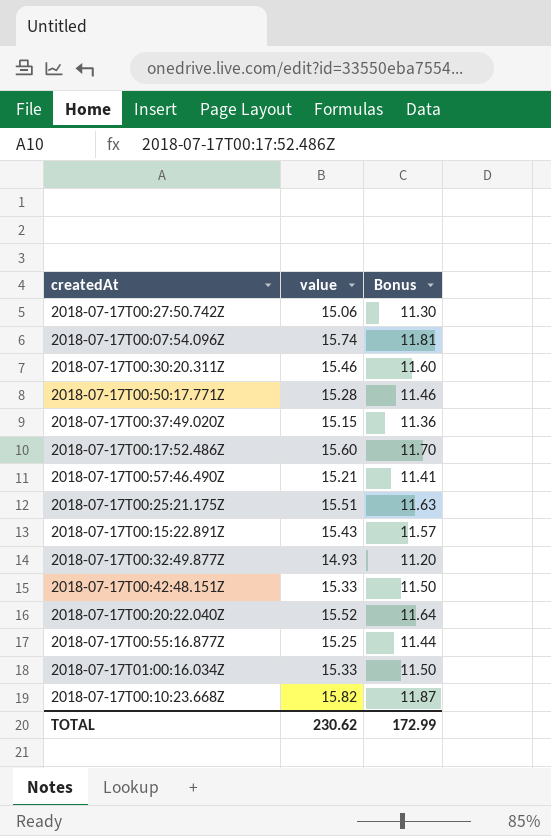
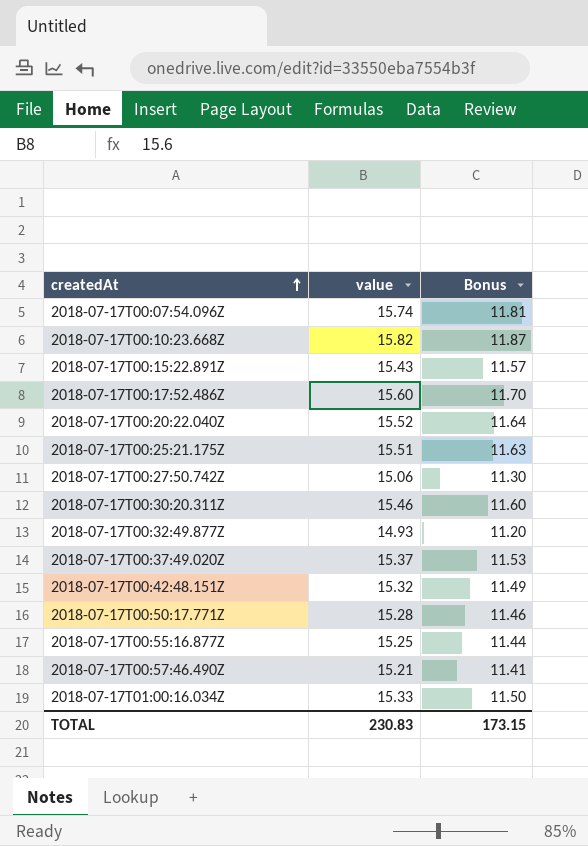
row order: none -> createdAt ascending
2018-07-17T00:37:49.020Z | value: 15.15 -> 15.37
2018-07-17T00:37:49.020Z | Bonus: 11.36 -> 11.53
2018-07-17T00:42:48.151Z | value: 15.33 -> 15.32
2018-07-17T00:42:48.151Z | Bonus: 11.50 -> 11.49
TOTAL | value: 230.62 -> 230.83
TOTAL | Bonus: 172.99 -> 173.15

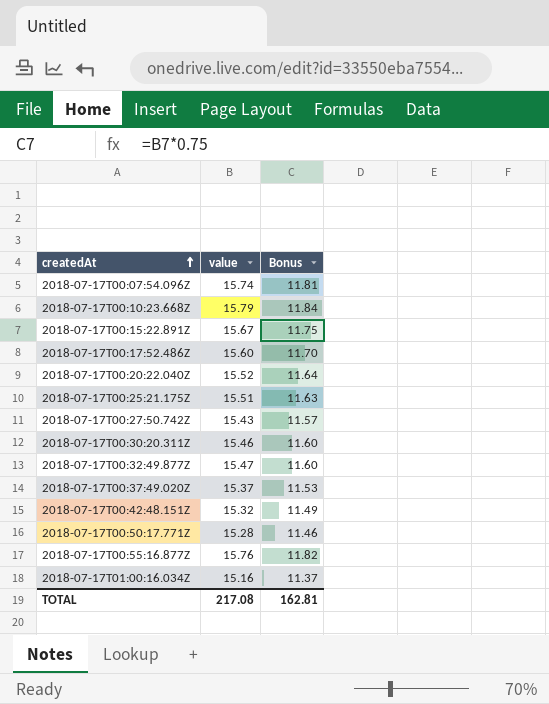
row 2018-07-17T00:57:46.490Z: 15.21 | 11.41 -> none
2018-07-17T00:10:23.668Z | value: 15.82 -> 15.79
2018-07-17T00:10:23.668Z | Bonus: 11.87 -> 11.84
2018-07-17T00:15:22.891Z | value: 15.43 -> 15.67
2018-07-17T00:15:22.891Z | Bonus: 11.57 -> 11.75
2018-07-17T00:27:50.742Z | value: 15.06 -> 15.43
2018-07-17T00:27:50.742Z | Bonus: 11.30 -> 11.57
2018-07-17T00:32:49.877Z | value: 14.93 -> 15.47
2018-07-17T00:32:49.877Z | Bonus: 11.20 -> 11.60
2018-07-17T00:55:16.877Z | value: 15.25 -> 15.76
2018-07-17T00:55:16.877Z | Bonus: 11.44 -> 11.82
2018-07-17T01:00:16.034Z | value: 15.33 -> 15.16
2018-07-17T01:00:16.034Z | Bonus: 11.50 -> 11.37
TOTAL | value: 230.83 -> 217.08
TOTAL | Bonus: 173.15 -> 162.81

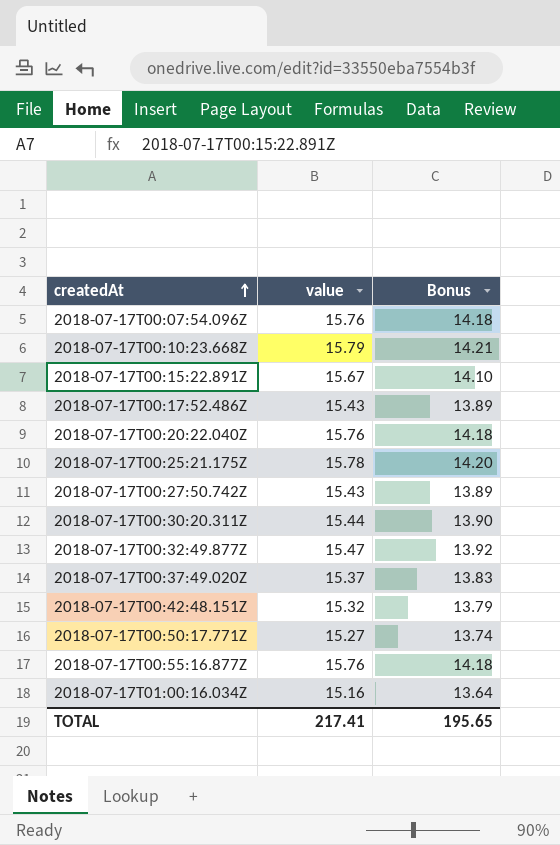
column Bonus | formula: [value] * 0.75 -> [value] * 0.9
2018-07-17T00:07:54.096Z | value: 15.74 -> 15.76
2018-07-17T00:17:52.486Z | value: 15.60 -> 15.43
2018-07-17T00:20:22.040Z | value: 15.52 -> 15.76
2018-07-17T00:25:21.175Z | value: 15.51 -> 15.78
2018-07-17T00:30:20.311Z | value: 15.46 -> 15.44
2018-07-17T00:50:17.771Z | value: 15.28 -> 15.27
TOTAL | value: 217.08 -> 217.41
TOTAL | Bonus: 162.81 -> 195.65

